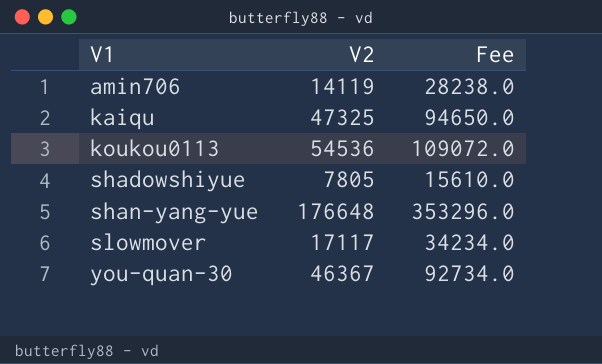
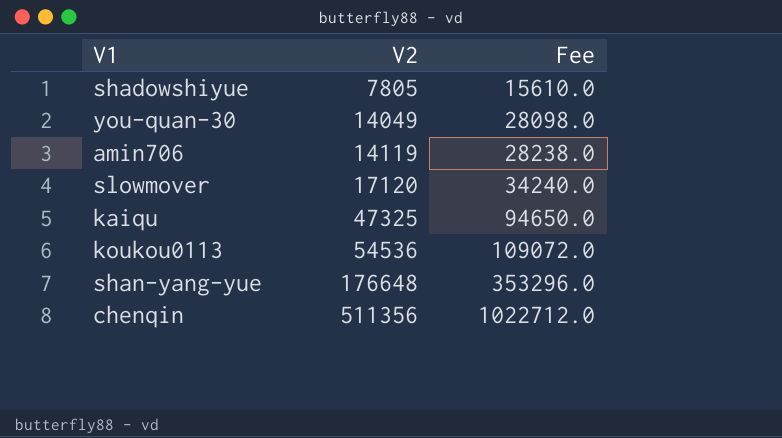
row order: V1 ascending -> V2 ascending
you-quan-30 | V2: 46367 -> 14049
you-quan-30 | Fee: 92734.0 -> 28098.0
slowmover | V2: 17117 -> 17120
slowmover | Fee: 34234.0 -> 34240.0
row chenqin: none -> 511356 | 1022712.0

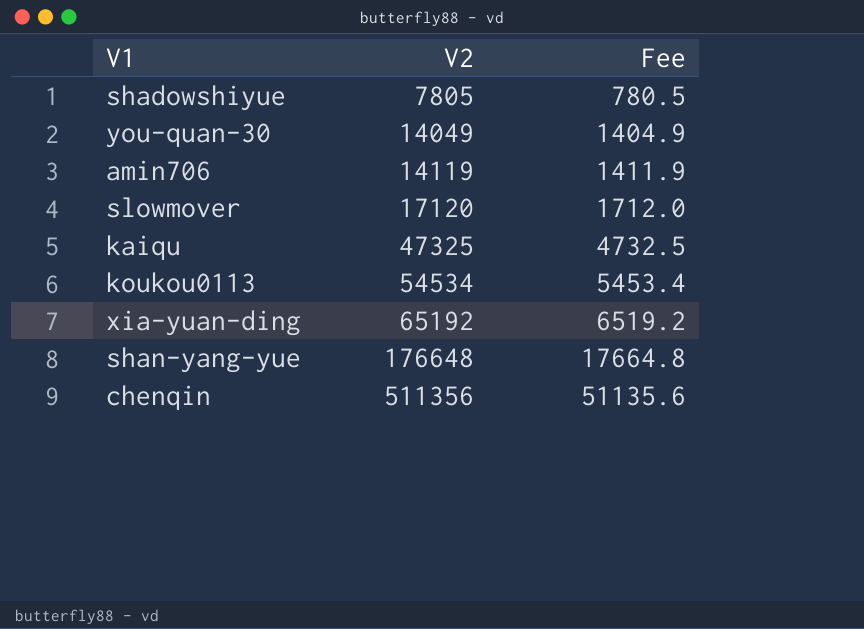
column Fee | formula: [V2] * 2 -> [V2] * 0.1
koukou0113 | V2: 54536 -> 54534
row xia-yuan-ding: none -> 65192 | 6519.2

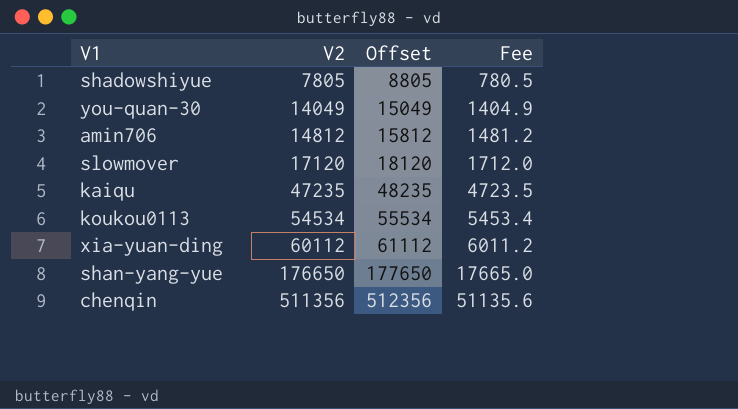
column Offset | formula: none -> [V2] + 1000
amin706 | V2: 14119 -> 14812
amin706 | Fee: 1411.9 -> 1481.2
kaiqu | V2: 47325 -> 47235
kaiqu | Fee: 4732.5 -> 4723.5
xia-yuan-ding | V2: 65192 -> 60112
xia-yuan-ding | Fee: 6519.2 -> 6011.2
shan-yang-yue | V2: 176648 -> 176650
shan-yang-yue | Fee: 17664.8 -> 17665.0

